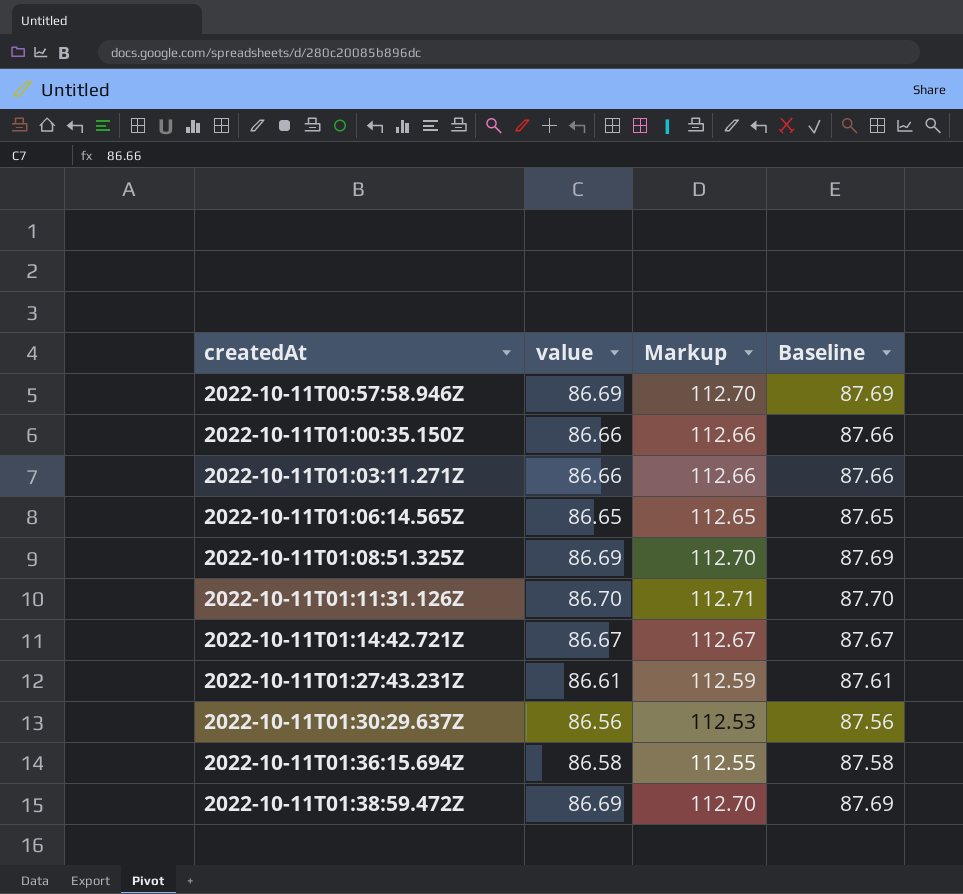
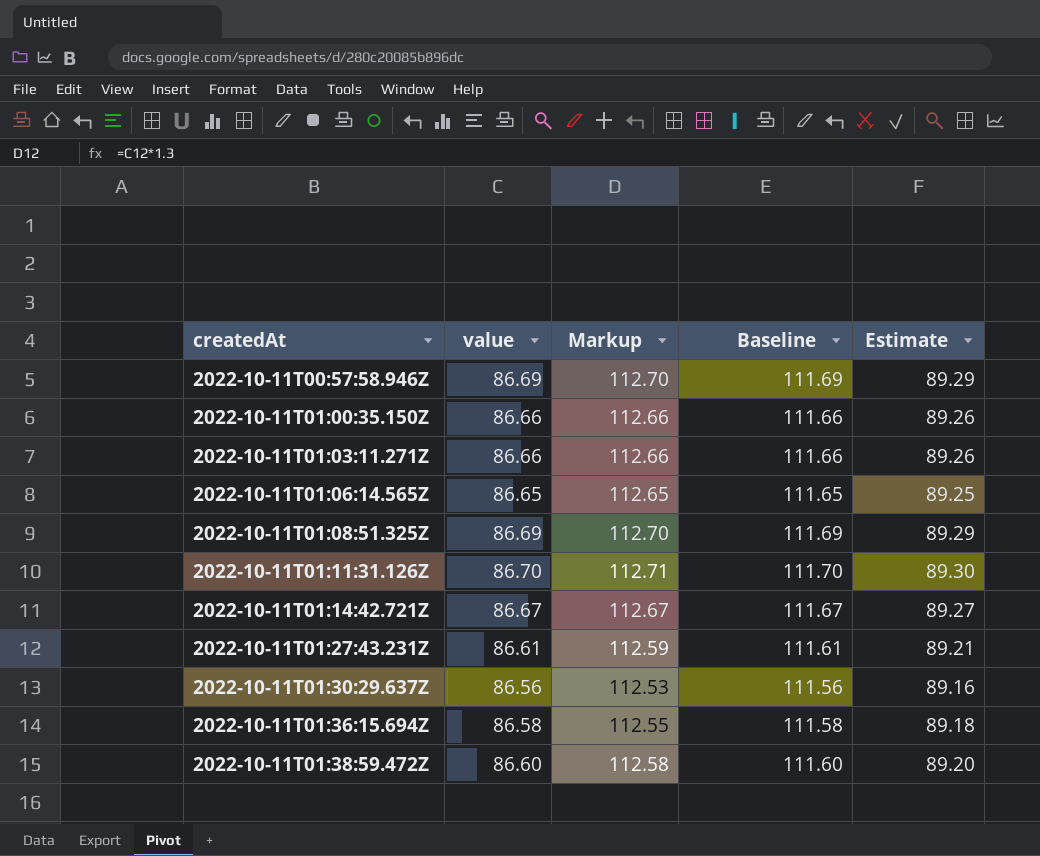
column Baseline | formula: [value] + 1 -> [value] + 25
column Estimate | formula: none -> [value] * 1.03
2022-10-11T01:38:59.472Z | value: 86.69 -> 86.60
2022-10-11T01:38:59.472Z | Markup: 112.70 -> 112.58

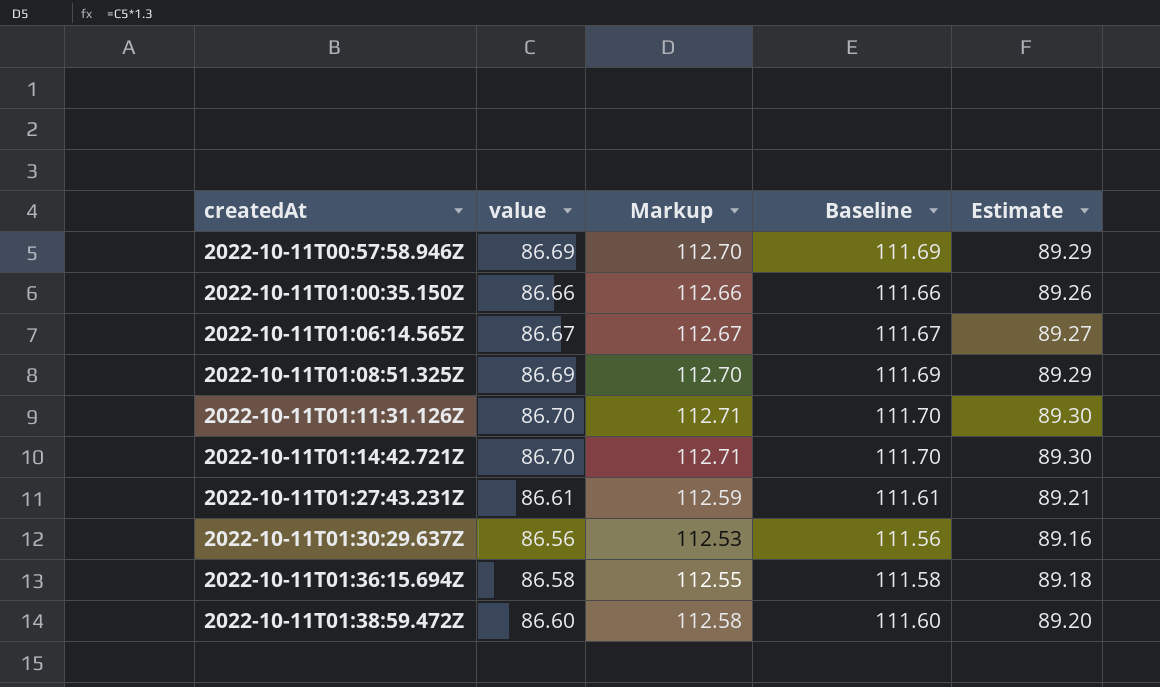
row 2022-10-11T01:03:11.271Z: 86.66 | 112.66 | 111.66 | 89.26 -> none
2022-10-11T01:06:14.565Z | value: 86.65 -> 86.67
2022-10-11T01:06:14.565Z | Markup: 112.65 -> 112.67
2022-10-11T01:06:14.565Z | Baseline: 111.65 -> 111.67
2022-10-11T01:06:14.565Z | Estimate: 89.25 -> 89.27
2022-10-11T01:14:42.721Z | value: 86.67 -> 86.70
2022-10-11T01:14:42.721Z | Markup: 112.67 -> 112.71
2022-10-11T01:14:42.721Z | Baseline: 111.67 -> 111.70
2022-10-11T01:14:42.721Z | Estimate: 89.27 -> 89.30

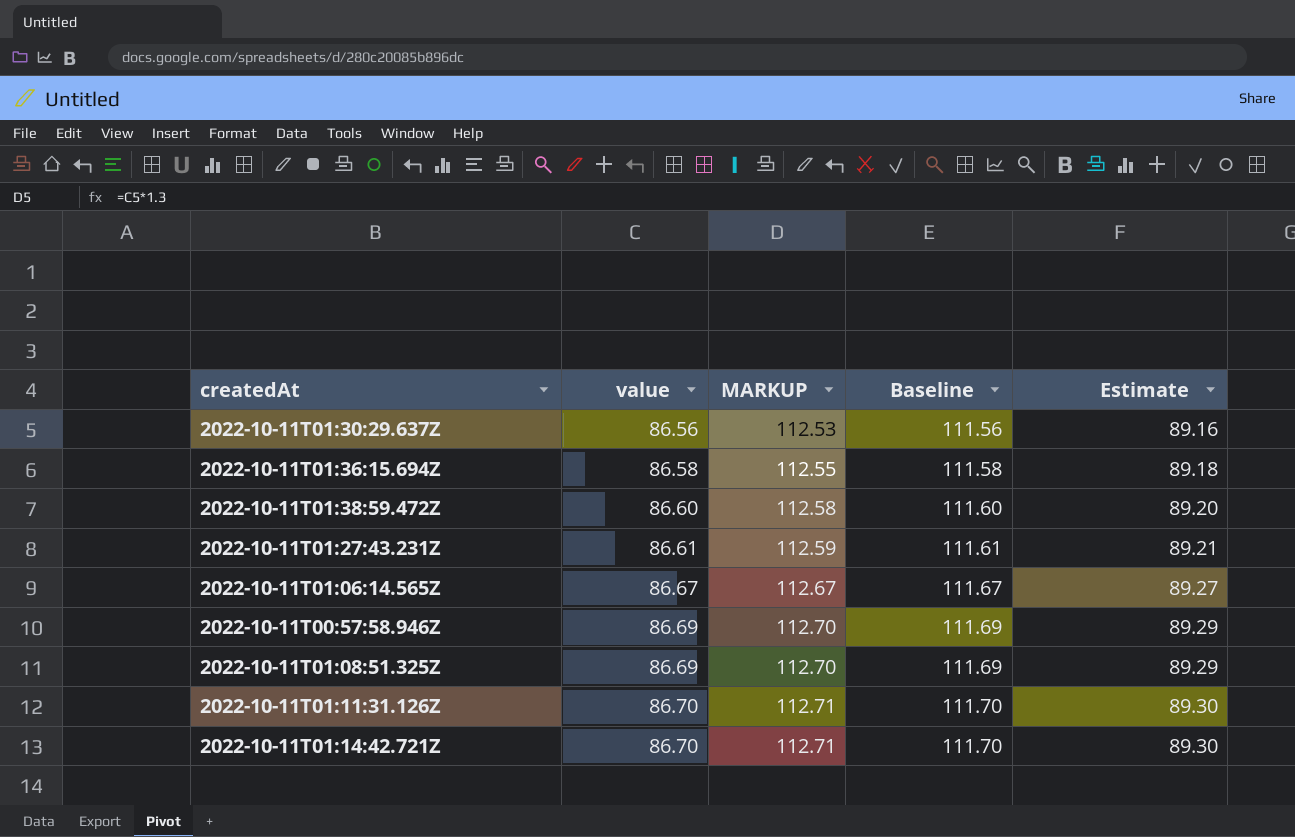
row order: createdAt ascending -> value ascending
column name: Markup -> MARKUP
row 2022-10-11T01:00:35.150Z: 86.66 | 112.66 | 111.66 | 89.26 -> none

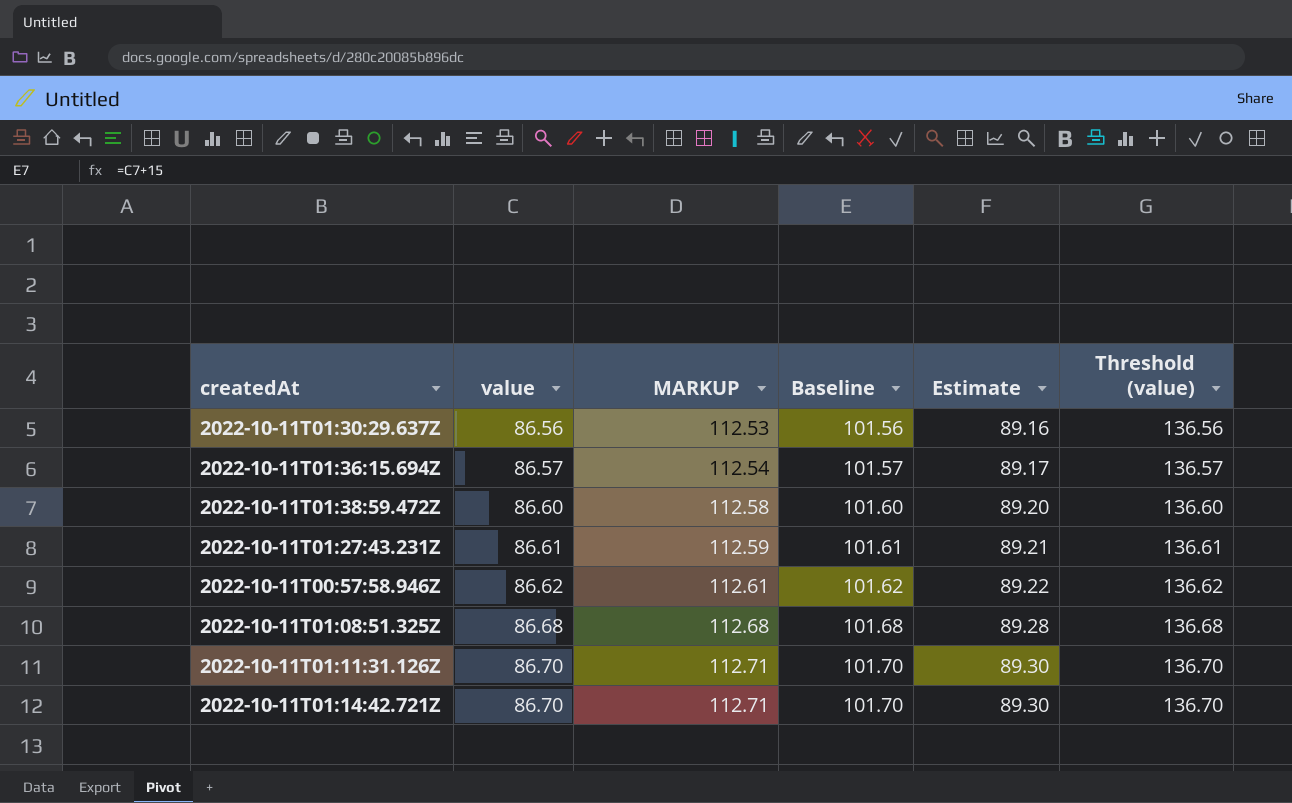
column Baseline | formula: [value] + 25 -> [value] + 15
column Threshold (value) | formula: none -> [value] + 50
row 2022-10-11T01:06:14.565Z: 86.67 | 112.67 | 111.67 | 89.27 -> none
2022-10-11T01:36:15.694Z | value: 86.58 -> 86.57
2022-10-11T01:36:15.694Z | MARKUP: 112.55 -> 112.54
2022-10-11T01:36:15.694Z | Estimate: 89.18 -> 89.17
2022-10-11T00:57:58.946Z | value: 86.69 -> 86.62
2022-10-11T00:57:58.946Z | MARKUP: 112.70 -> 112.61
2022-10-11T00:57:58.946Z | Estimate: 89.29 -> 89.22
2022-10-11T01:08:51.325Z | value: 86.69 -> 86.68
2022-10-11T01:08:51.325Z | MARKUP: 112.70 -> 112.68
2022-10-11T01:08:51.325Z | Estimate: 89.29 -> 89.28

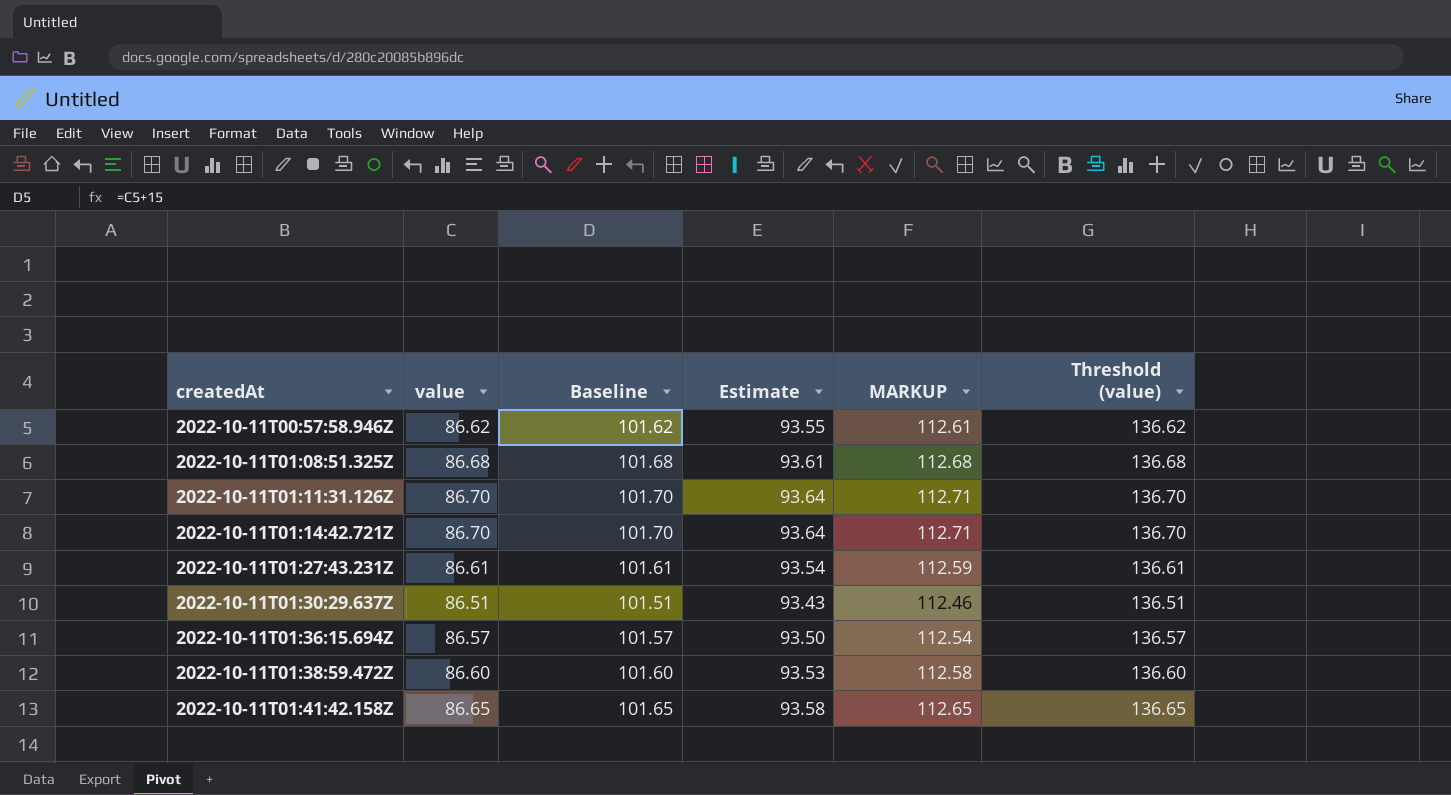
row order: value ascending -> createdAt ascending
column Estimate | formula: [value] * 1.03 -> [value] * 1.08
column MARKUP | position: 3 -> 5
2022-10-11T01:30:29.637Z | value: 86.56 -> 86.51
2022-10-11T01:30:29.637Z | Baseline: 101.56 -> 101.51
2022-10-11T01:30:29.637Z | MARKUP: 112.53 -> 112.46
2022-10-11T01:30:29.637Z | Threshold (value): 136.56 -> 136.51
row 2022-10-11T01:41:42.158Z: none -> 86.65 | 101.65 | 93.58 | 112.65 | 136.65

